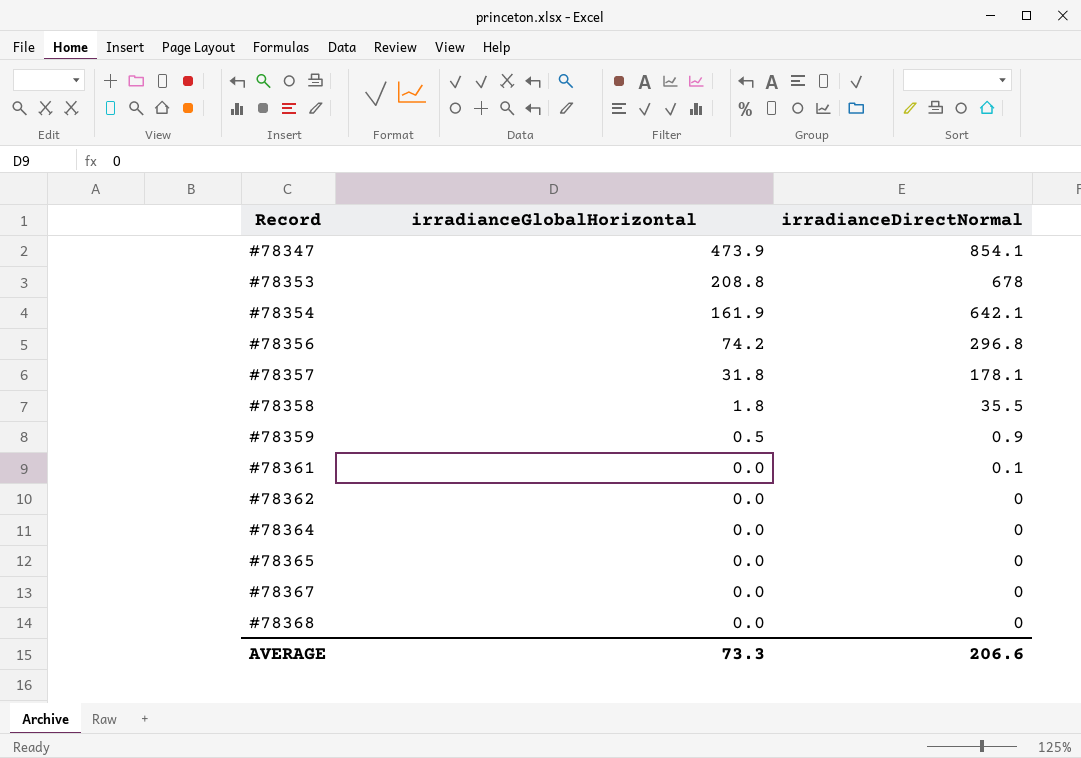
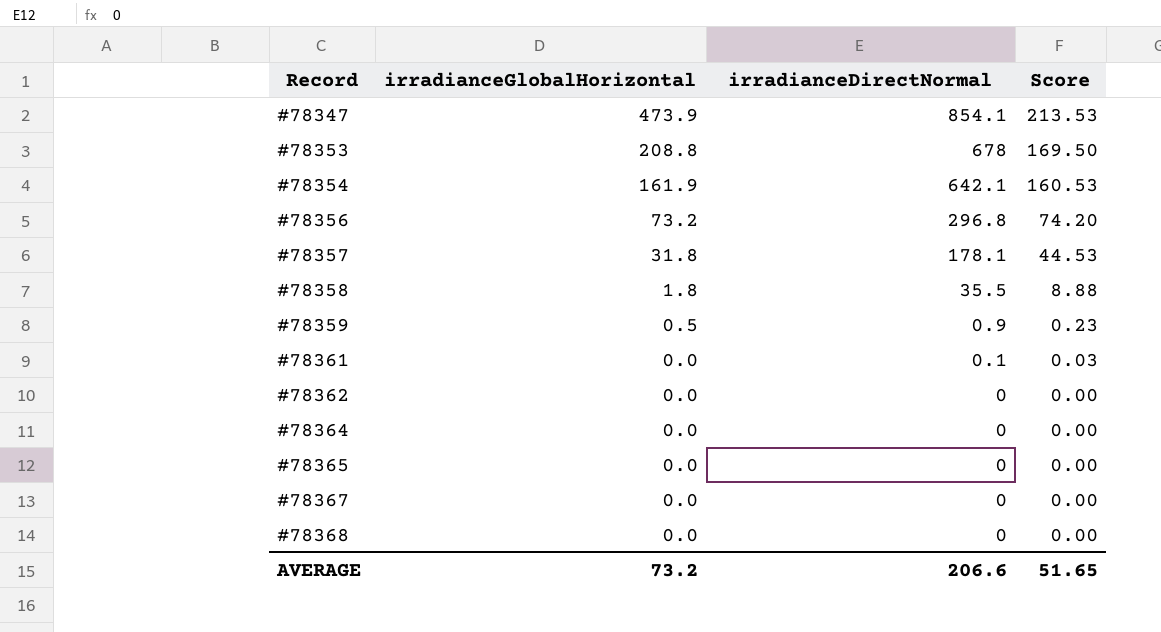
column Score | formula: none -> [irradianceDirectNormal] * 0.25
#78356 | irradianceGlobalHorizontal: 74.2 -> 73.2
AVERAGE | irradianceGlobalHorizontal: 73.3 -> 73.2

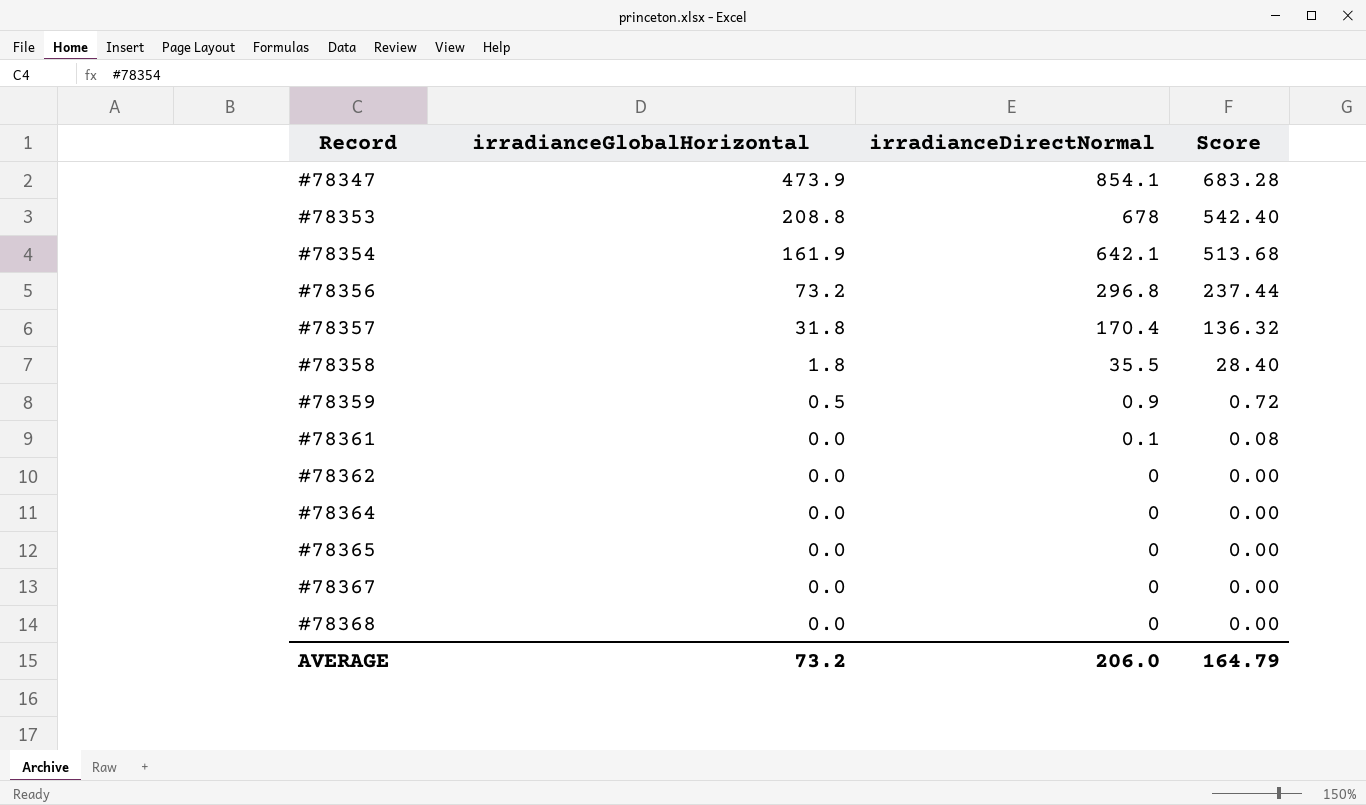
column Score | formula: [irradianceDirectNormal] * 0.25 -> [irradianceDirectNormal] * 0.8
#78357 | irradianceDirectNormal: 178.1 -> 170.4
AVERAGE | irradianceDirectNormal: 206.6 -> 206.0
AVERAGE | Score: 51.65 -> 164.79

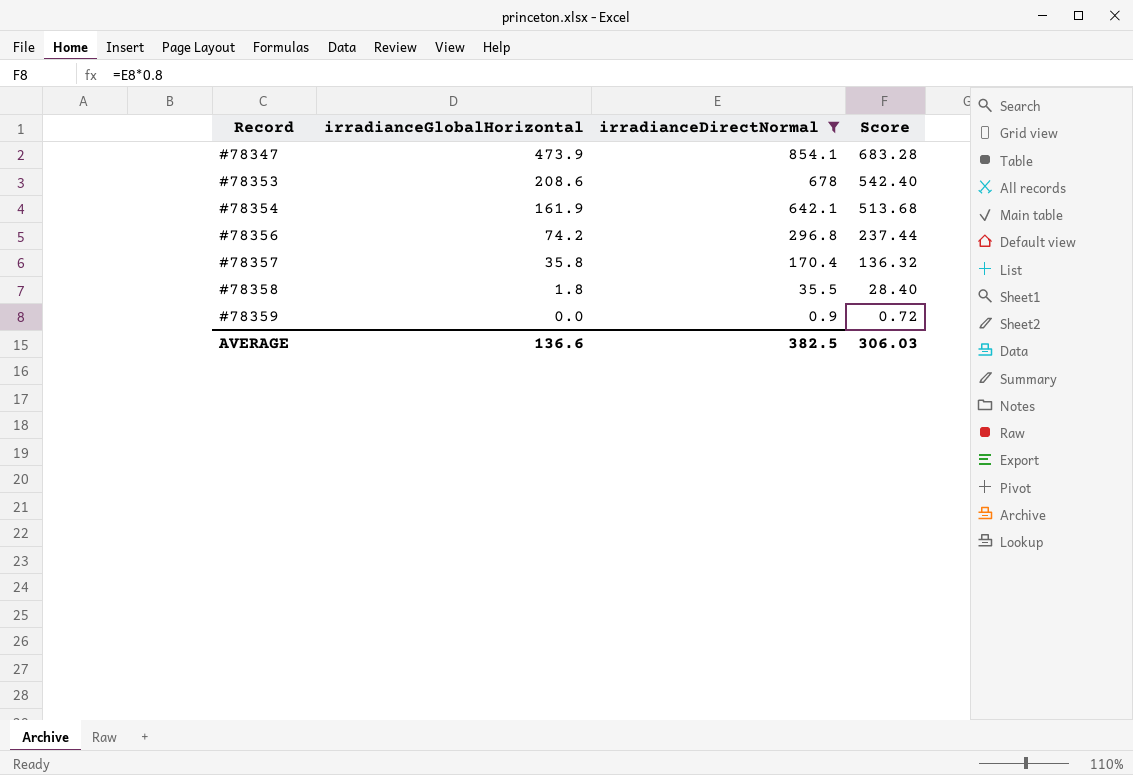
filter: none -> irradianceDirectNormal >= 0.9
#78353 | irradianceGlobalHorizontal: 208.8 -> 208.6
#78356 | irradianceGlobalHorizontal: 73.2 -> 74.2
#78357 | irradianceGlobalHorizontal: 31.8 -> 35.8
#78359 | irradianceGlobalHorizontal: 0.5 -> 0.0
AVERAGE | irradianceGlobalHorizontal: 73.2 -> 136.6
AVERAGE | irradianceDirectNormal: 206.0 -> 382.5
AVERAGE | Score: 164.79 -> 306.03

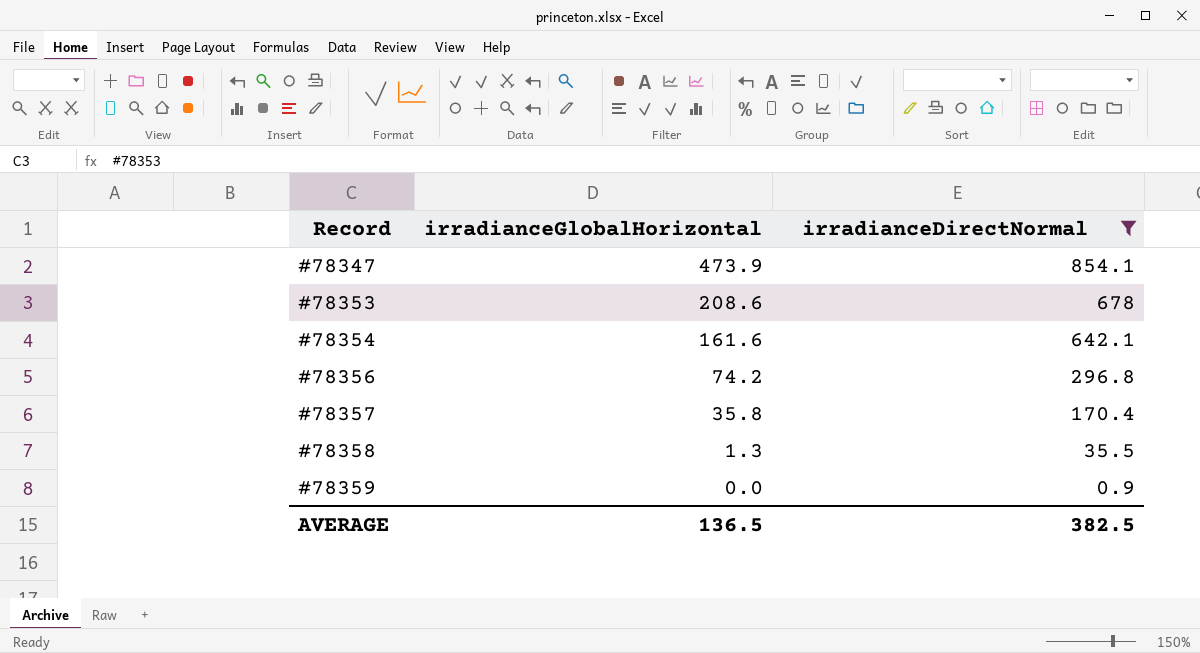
column Score | formula: [irradianceDirectNormal] * 0.8 -> none
#78354 | irradianceGlobalHorizontal: 161.9 -> 161.6
#78358 | irradianceGlobalHorizontal: 1.8 -> 1.3
AVERAGE | irradianceGlobalHorizontal: 136.6 -> 136.5

